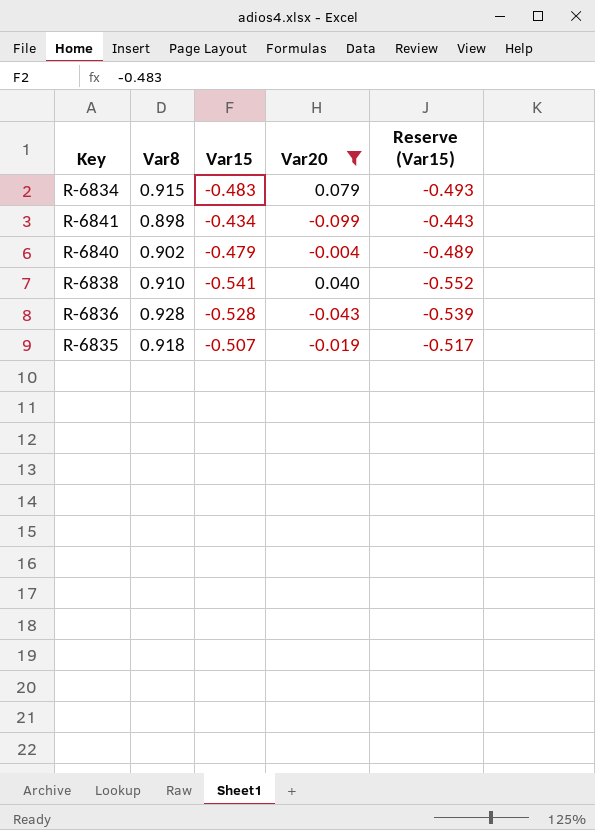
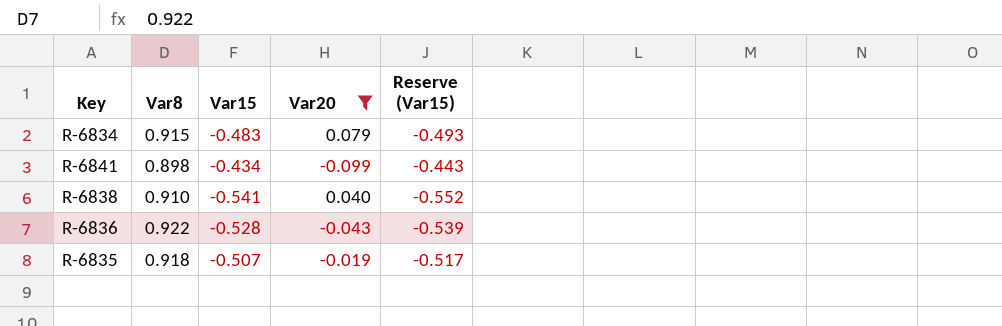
row R-6840: 0.902 | -0.479 | -0.004 | -0.489 -> none
R-6836 | Var8: 0.928 -> 0.922

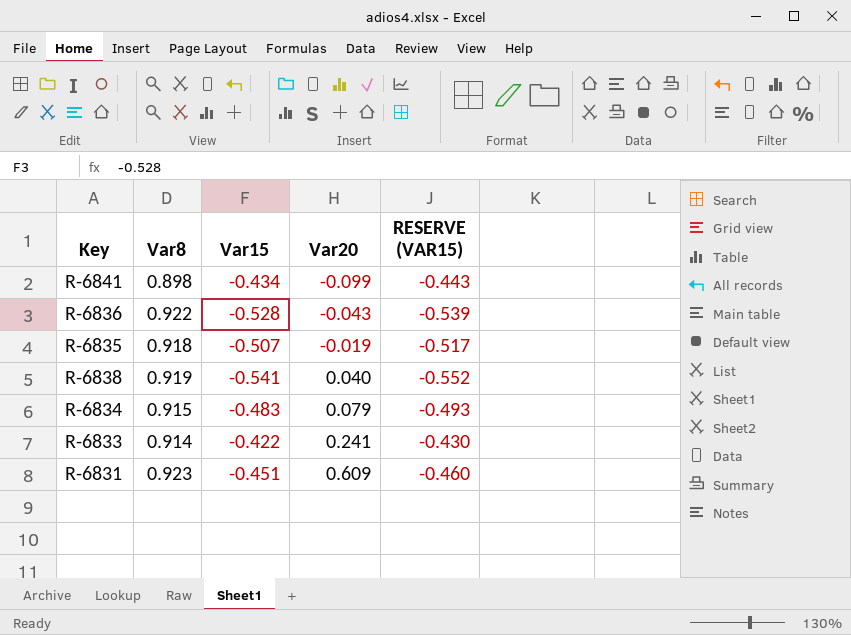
filter: Var20 <= 0.079 -> none
row order: none -> Var20 ascending
column name: Reserve (Var15) -> RESERVE (VAR15)
R-6838 | Var8: 0.910 -> 0.919

